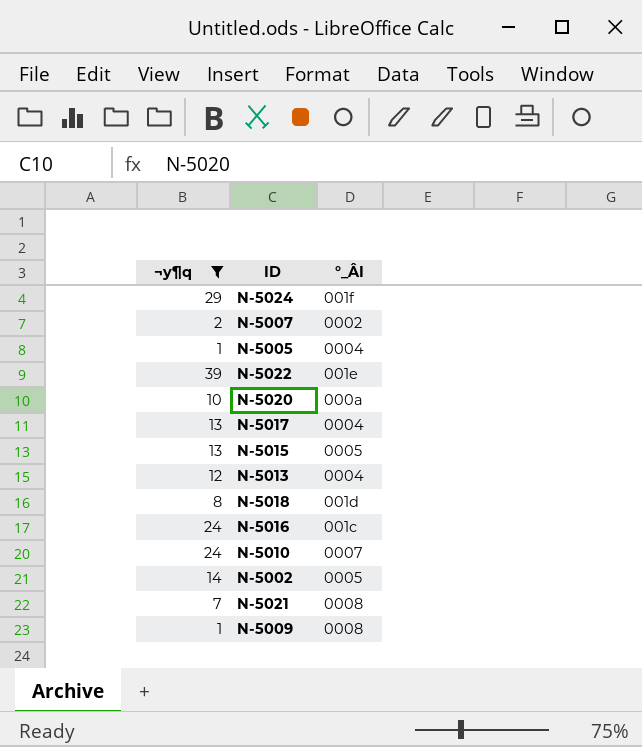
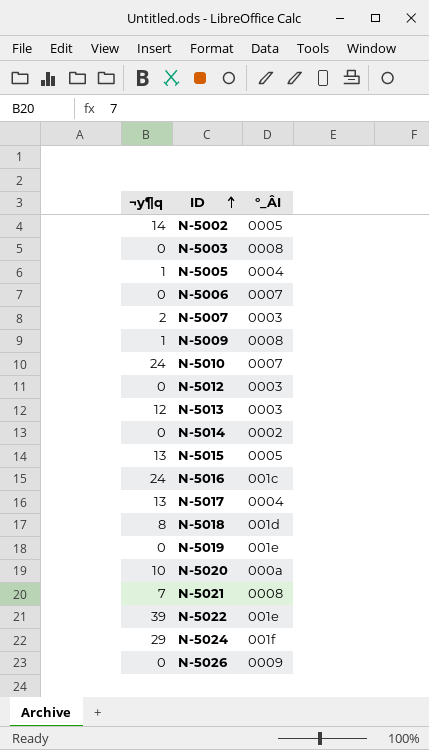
filter: ¬y¶q != 0 -> none
row order: none -> ID ascending
N-5007 | °_ÂI: 0002 -> 0003
N-5013 | °_ÂI: 0004 -> 0003

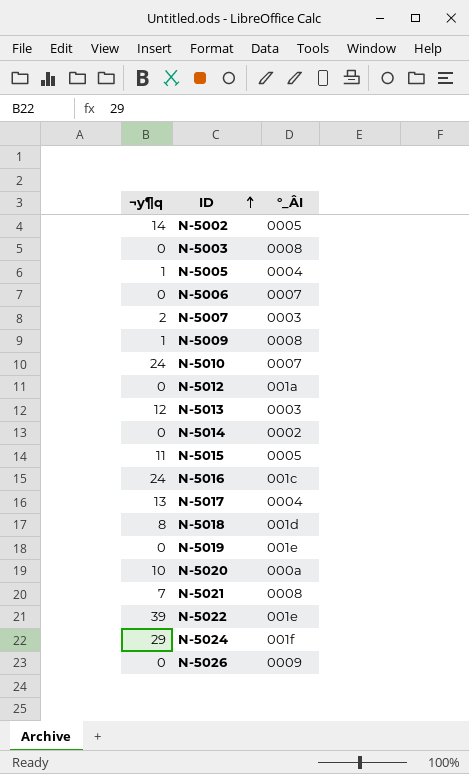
N-5012 | °_ÂI: 0003 -> 001a
N-5015 | ¬y¶q: 13 -> 11

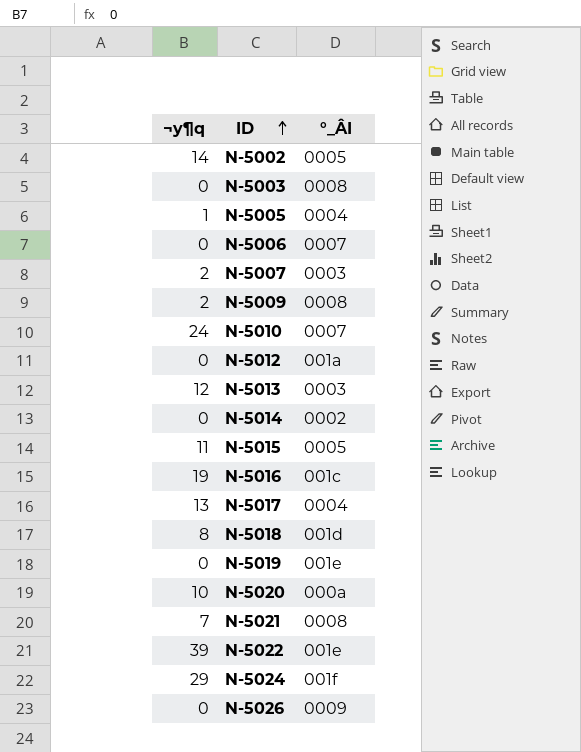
N-5009 | ¬y¶q: 1 -> 2
N-5016 | ¬y¶q: 24 -> 19

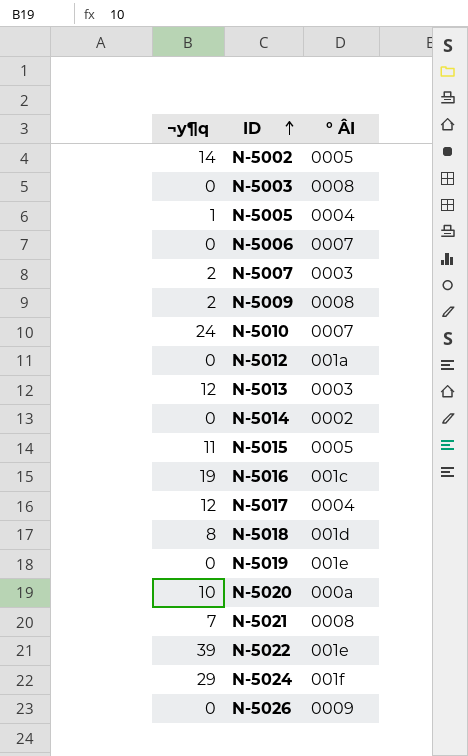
column name: °_ÂI -> ° ÂI
N-5017 | ¬y¶q: 13 -> 12

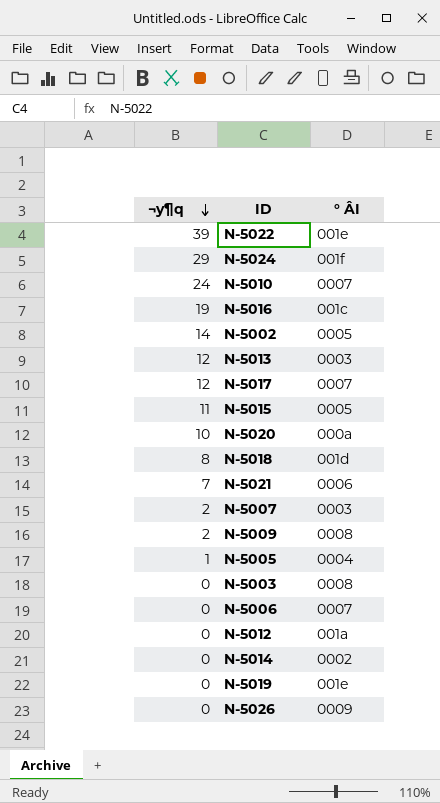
row order: ID ascending -> ¬y¶q descending
N-5017 | ° ÂI: 0004 -> 0007
N-5021 | ° ÂI: 0008 -> 0006

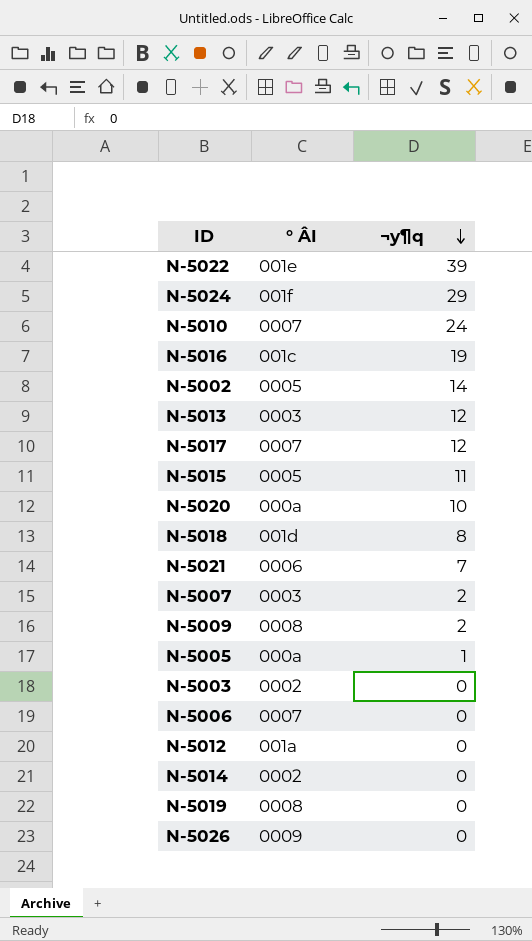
column ¬y¶q | position: 1 -> 3
N-5005 | ° ÂI: 0004 -> 000a
N-5003 | ° ÂI: 0008 -> 0002
N-5019 | ° ÂI: 001e -> 0008

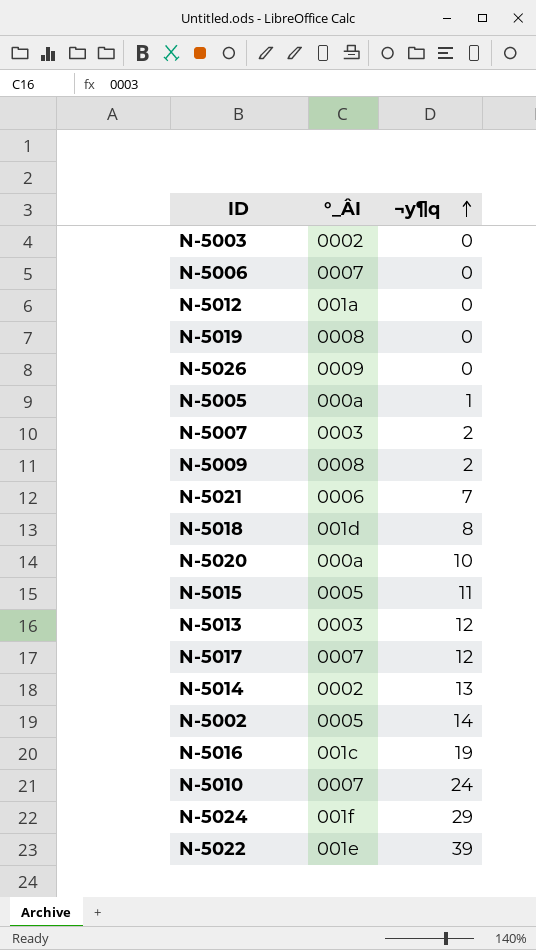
row order: ¬y¶q descending -> ¬y¶q ascending
column name: ° ÂI -> °_ÂI
N-5014 | ¬y¶q: 0 -> 13

